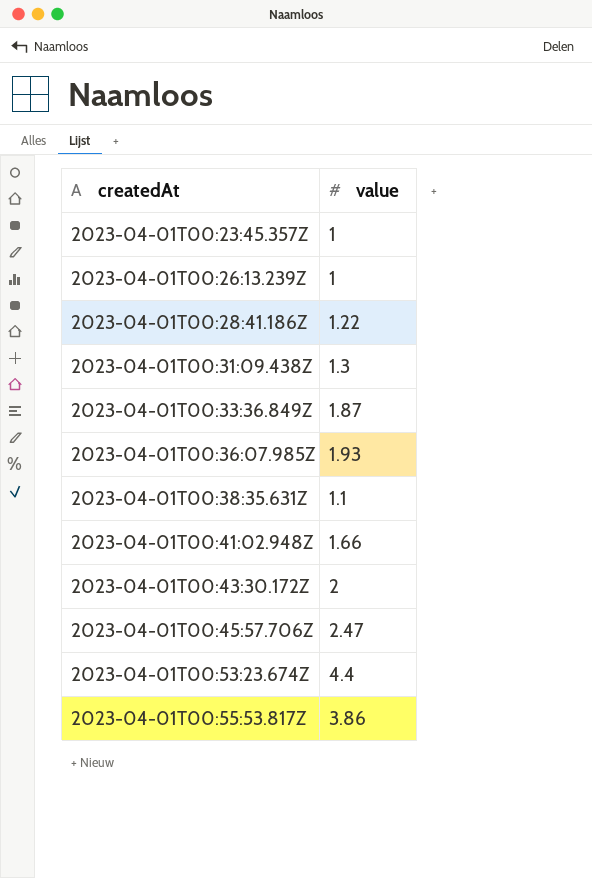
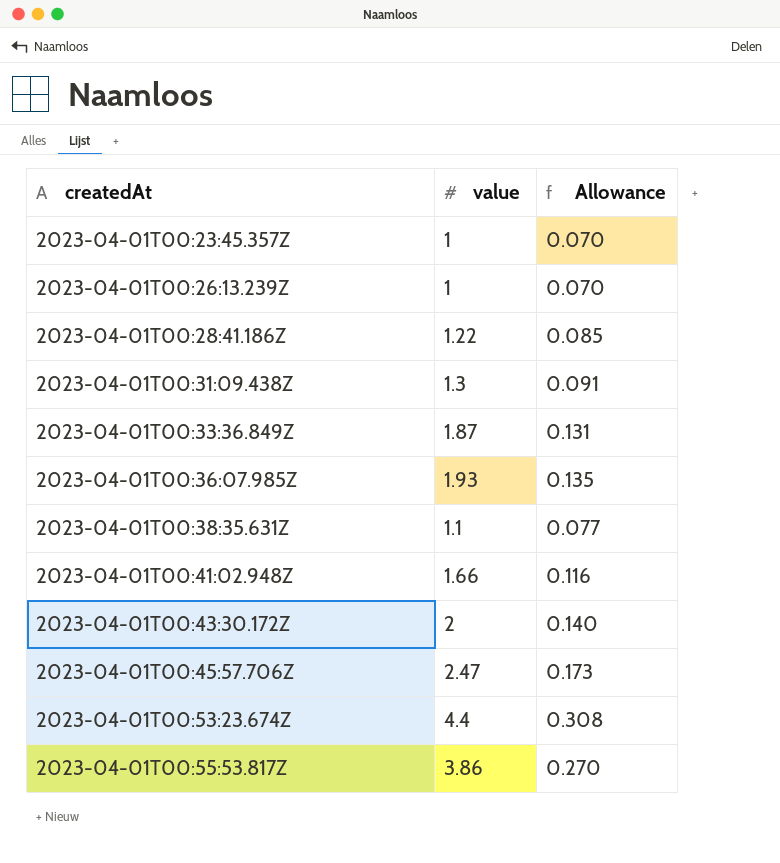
column Allowance | formula: none -> [value] * 0.07

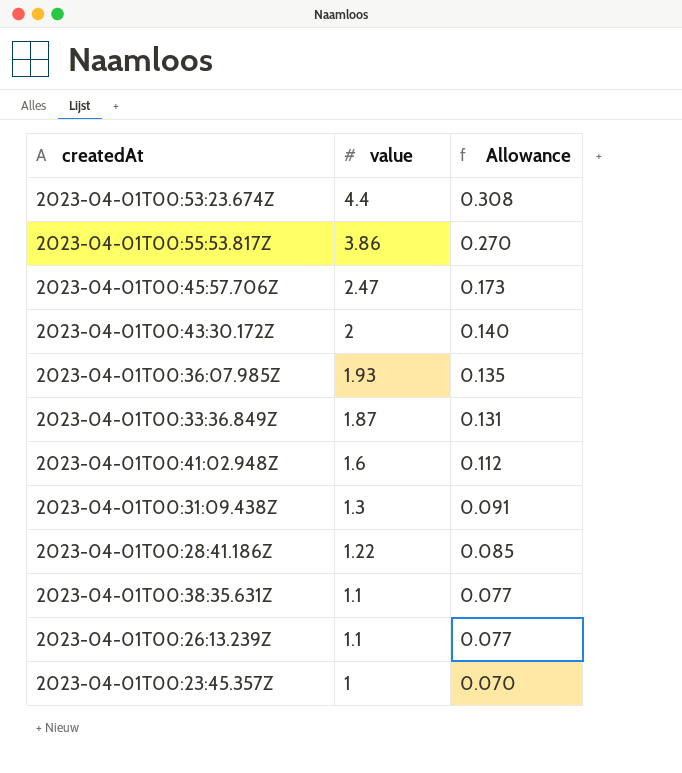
row order: createdAt ascending -> value descending
2023-04-01T00:41:02.948Z | value: 1.66 -> 1.6
2023-04-01T00:41:02.948Z | Allowance: 0.116 -> 0.112
2023-04-01T00:26:13.239Z | value: 1 -> 1.1
2023-04-01T00:26:13.239Z | Allowance: 0.070 -> 0.077

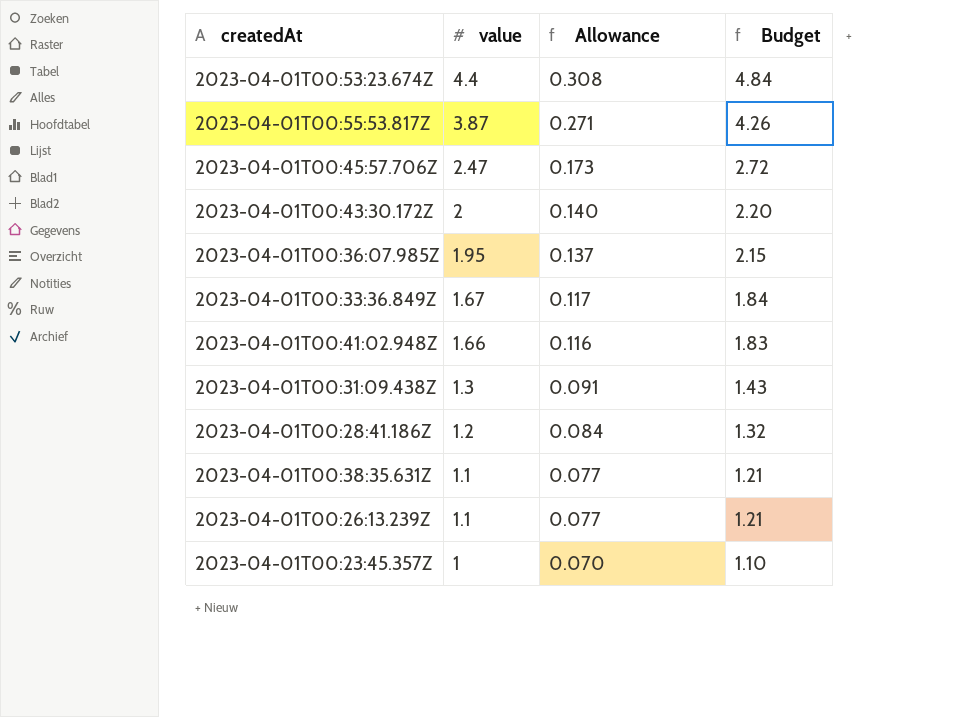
column Budget | formula: none -> [value] * 1.1
2023-04-01T00:55:53.817Z | value: 3.86 -> 3.87
2023-04-01T00:55:53.817Z | Allowance: 0.270 -> 0.271
2023-04-01T00:36:07.985Z | value: 1.93 -> 1.95
2023-04-01T00:36:07.985Z | Allowance: 0.135 -> 0.137
2023-04-01T00:33:36.849Z | value: 1.87 -> 1.67
2023-04-01T00:33:36.849Z | Allowance: 0.131 -> 0.117
2023-04-01T00:41:02.948Z | value: 1.6 -> 1.66
2023-04-01T00:41:02.948Z | Allowance: 0.112 -> 0.116
2023-04-01T00:28:41.186Z | value: 1.22 -> 1.2
2023-04-01T00:28:41.186Z | Allowance: 0.085 -> 0.084

